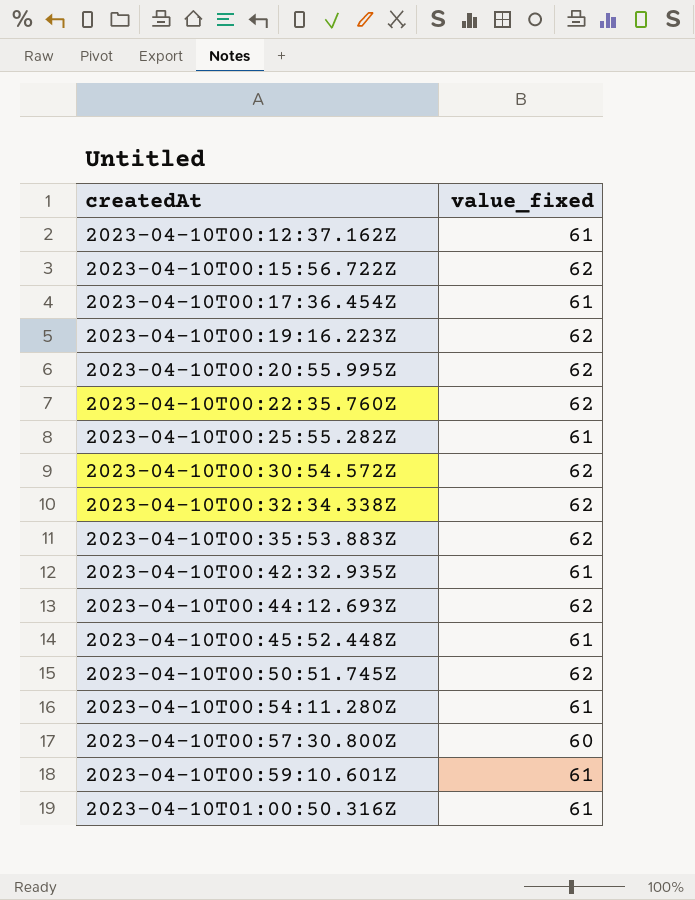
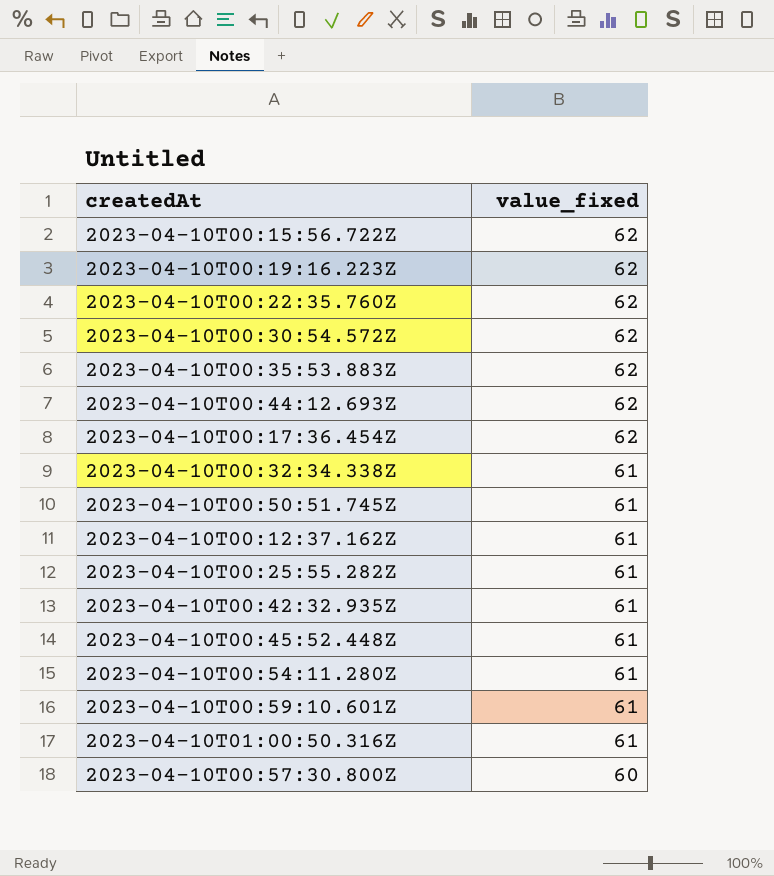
row order: createdAt ascending -> value_fixed descending
row 2023-04-10T00:20:55.995Z: 62 -> none
2023-04-10T00:17:36.454Z | value_fixed: 61 -> 62
2023-04-10T00:32:34.338Z | value_fixed: 62 -> 61
2023-04-10T00:50:51.745Z | value_fixed: 62 -> 61

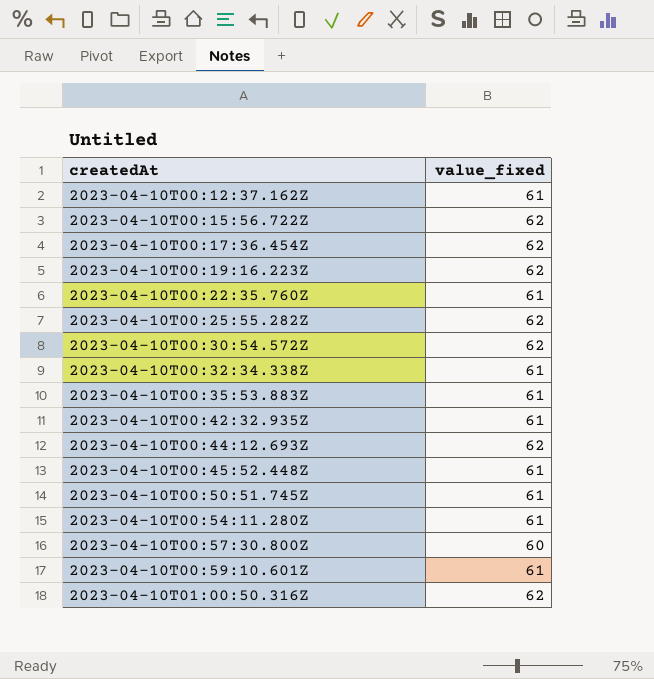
row order: value_fixed descending -> createdAt ascending
2023-04-10T00:22:35.760Z | value_fixed: 62 -> 61
2023-04-10T00:25:55.282Z | value_fixed: 61 -> 62
2023-04-10T00:35:53.883Z | value_fixed: 62 -> 61
2023-04-10T01:00:50.316Z | value_fixed: 61 -> 62

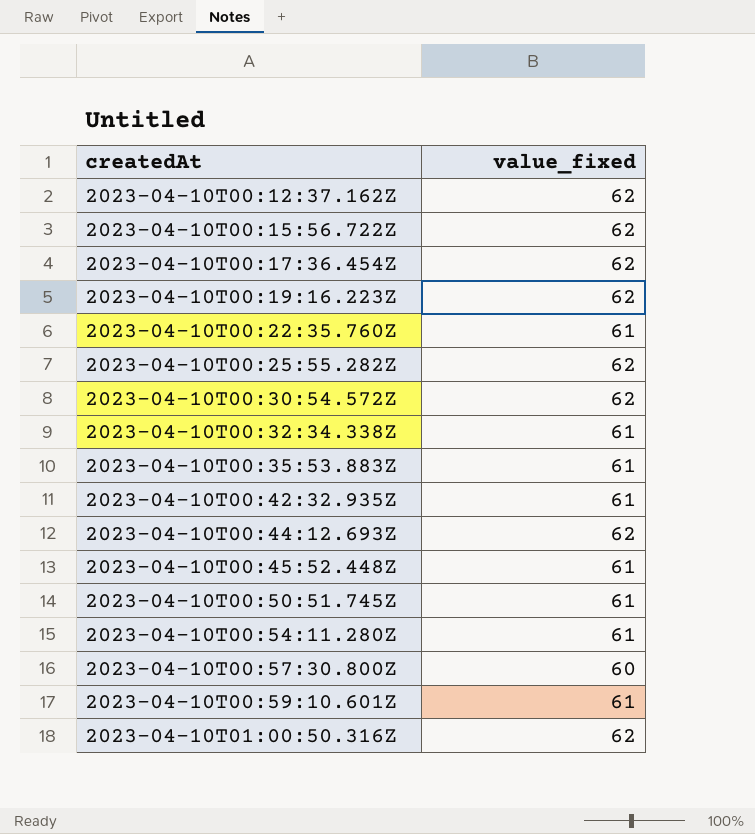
2023-04-10T00:12:37.162Z | value_fixed: 61 -> 62

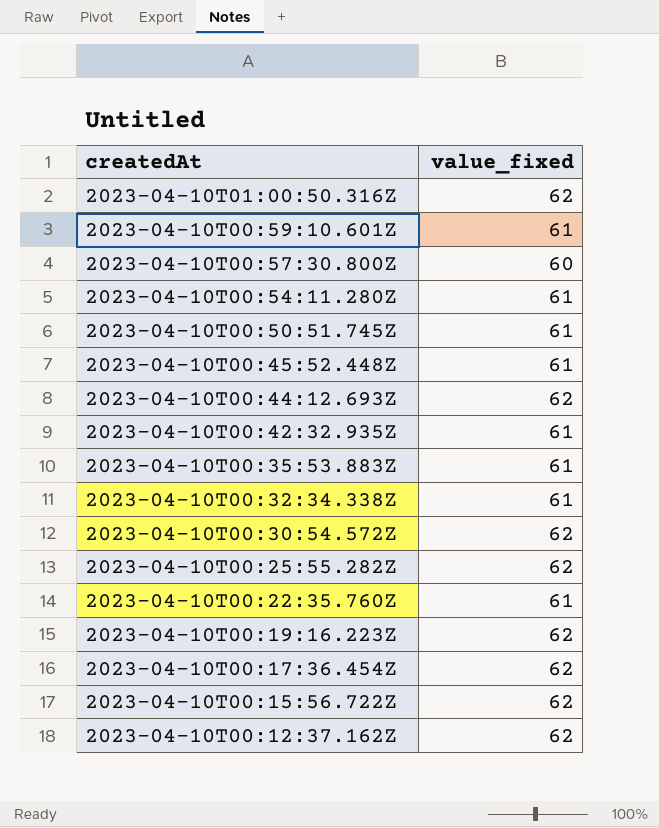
row order: createdAt ascending -> createdAt descending

